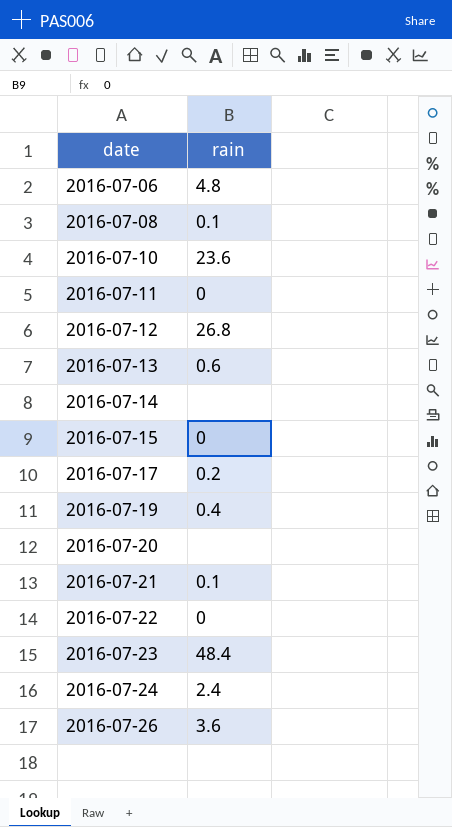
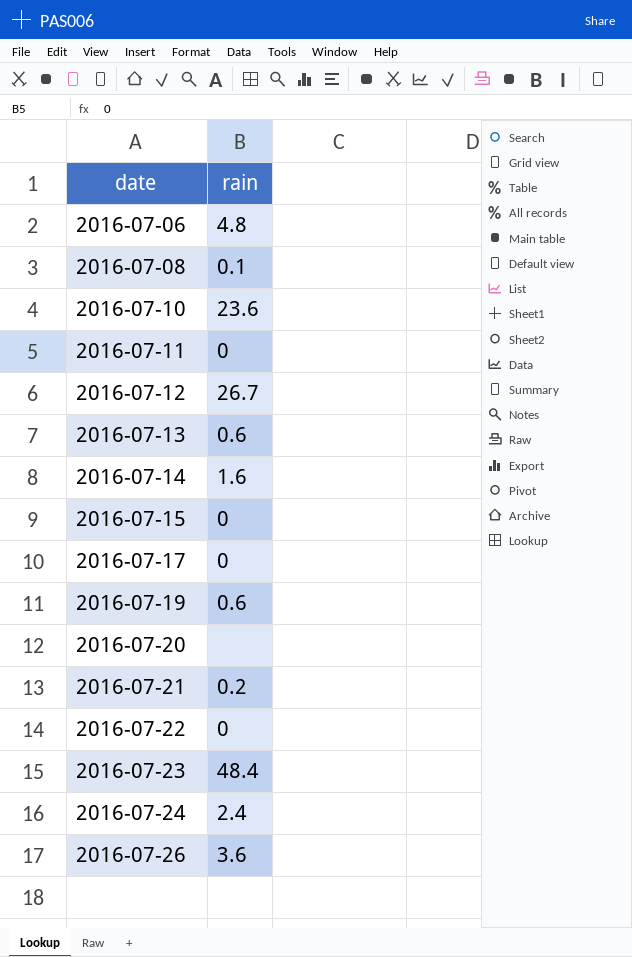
2016-07-12 | rain: 26.8 -> 26.7
2016-07-14 | rain: none -> 1.6
2016-07-17 | rain: 0.2 -> 0
2016-07-19 | rain: 0.4 -> 0.6
2016-07-21 | rain: 0.1 -> 0.2

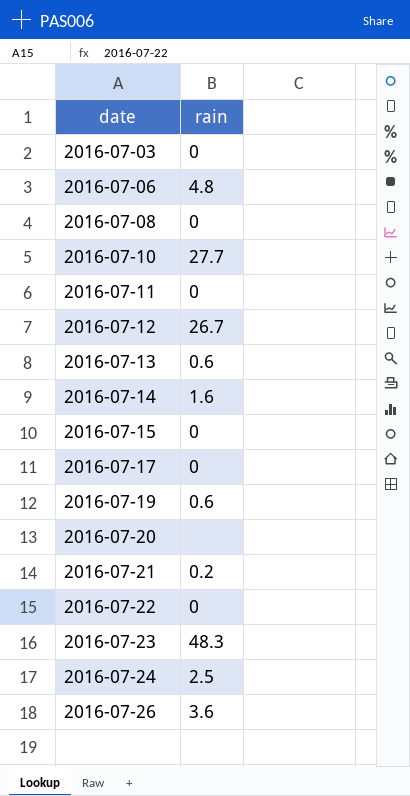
row 2016-07-03: none -> 0
2016-07-08 | rain: 0.1 -> 0
2016-07-10 | rain: 23.6 -> 27.7
2016-07-23 | rain: 48.4 -> 48.3
2016-07-24 | rain: 2.4 -> 2.5

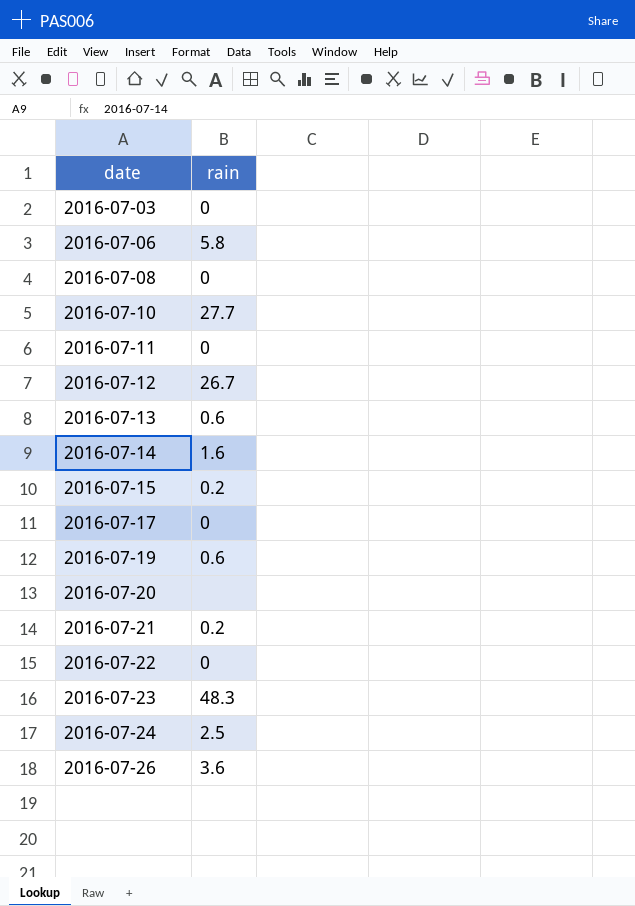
2016-07-06 | rain: 4.8 -> 5.8
2016-07-15 | rain: 0 -> 0.2

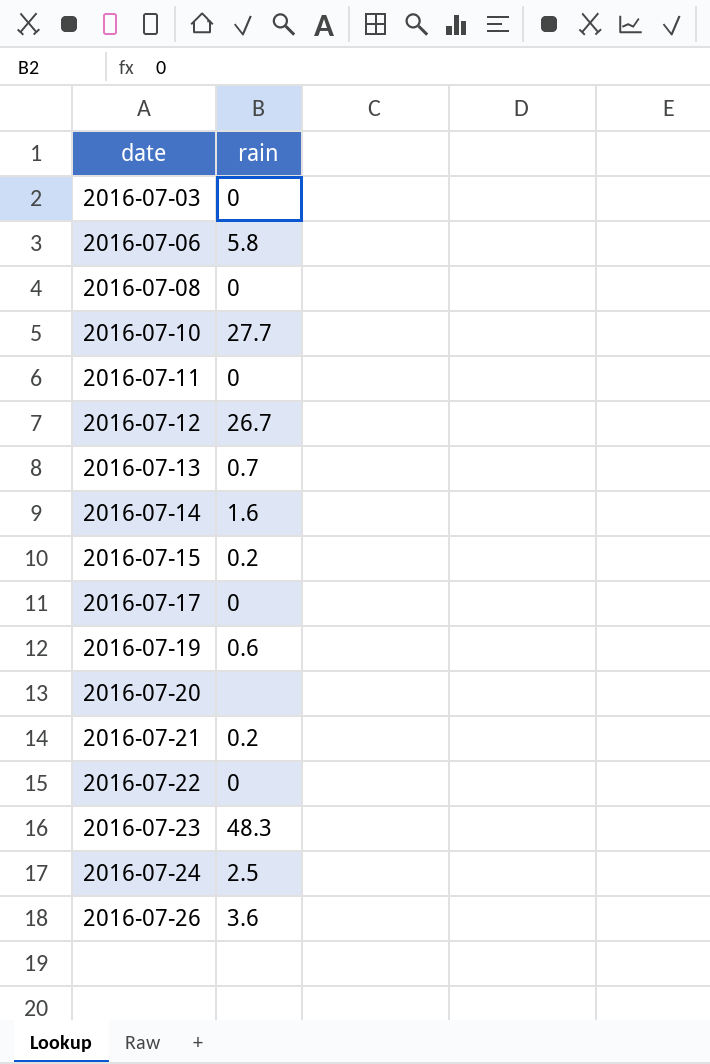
2016-07-13 | rain: 0.6 -> 0.7

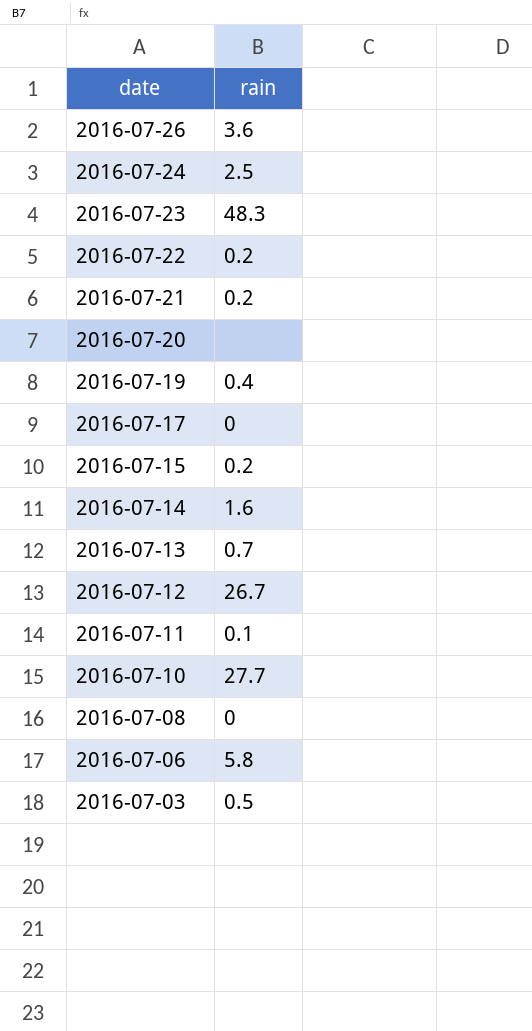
row order: date ascending -> date descending
2016-07-22 | rain: 0 -> 0.2
2016-07-19 | rain: 0.6 -> 0.4
2016-07-11 | rain: 0 -> 0.1
2016-07-03 | rain: 0 -> 0.5

